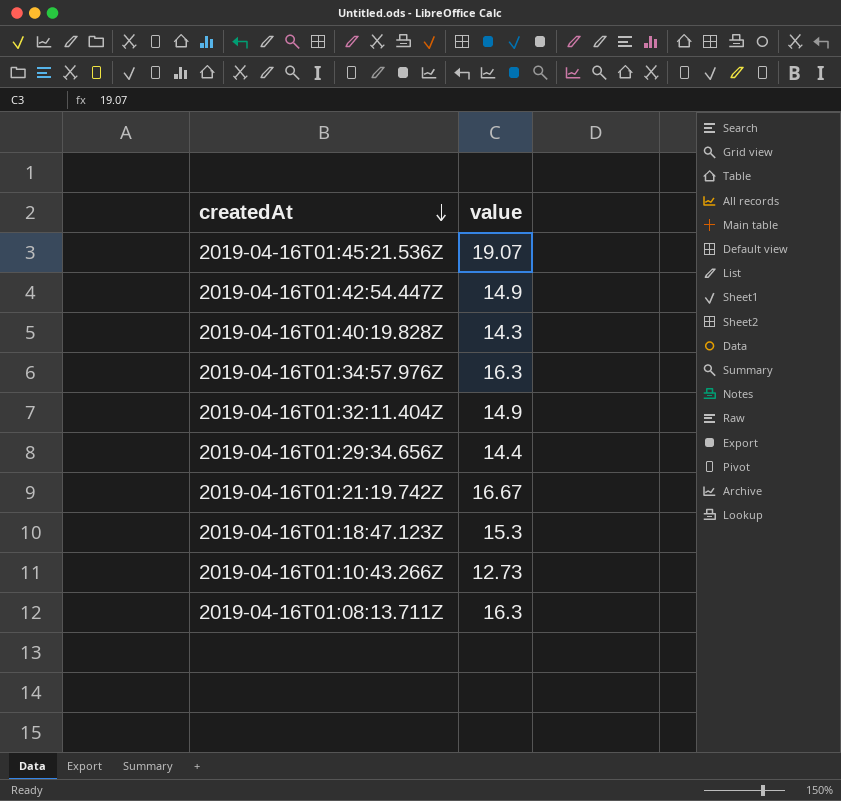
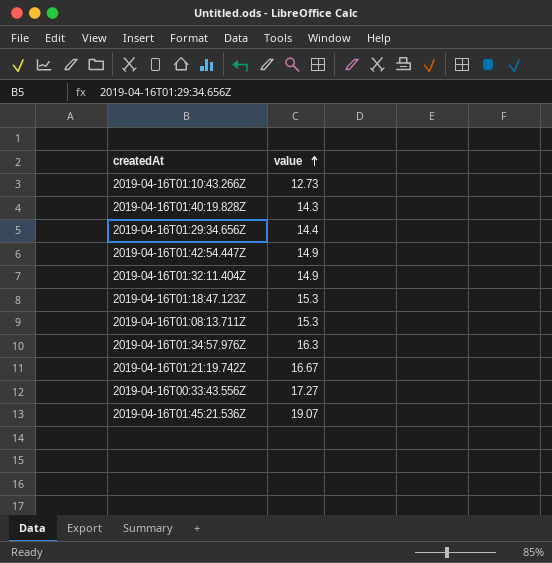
row order: createdAt descending -> value ascending
2019-04-16T01:08:13.711Z | value: 16.3 -> 15.3
row 2019-04-16T00:33:43.556Z: none -> 17.27

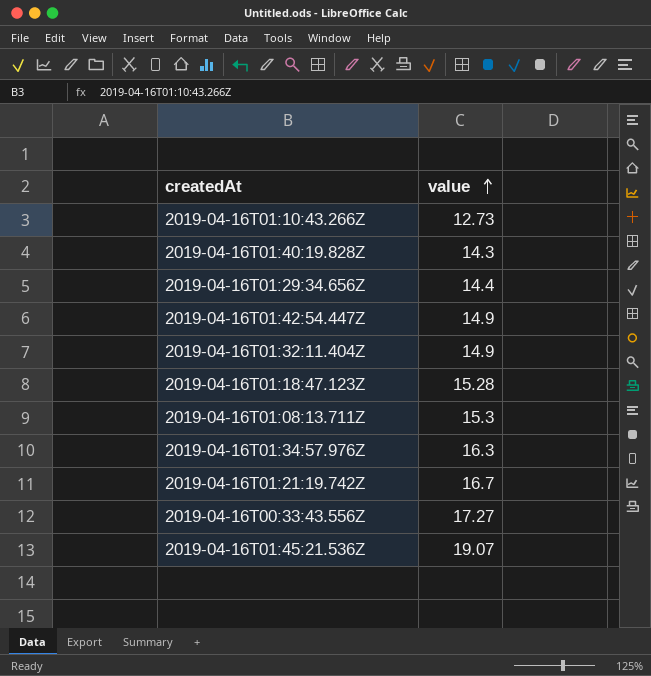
2019-04-16T01:18:47.123Z | value: 15.3 -> 15.28
2019-04-16T01:21:19.742Z | value: 16.67 -> 16.7

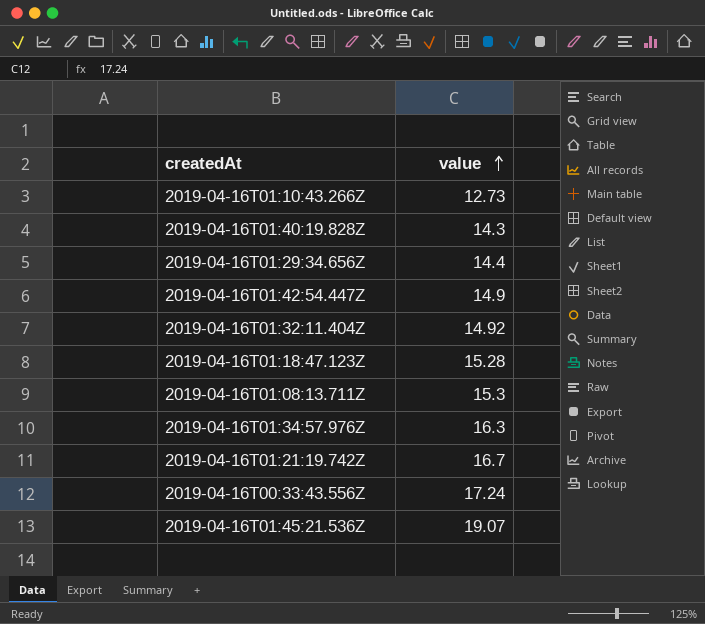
2019-04-16T01:32:11.404Z | value: 14.9 -> 14.92
2019-04-16T00:33:43.556Z | value: 17.27 -> 17.24

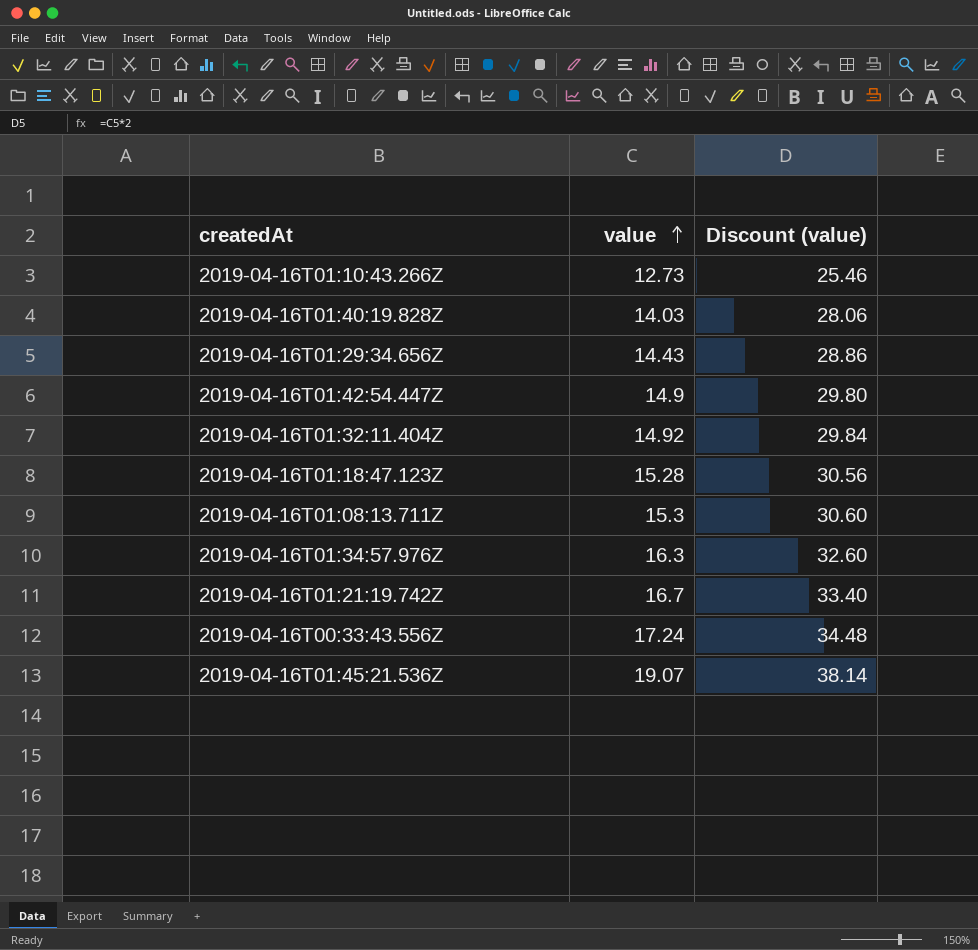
column Discount (value) | formula: none -> [value] * 2
2019-04-16T01:40:19.828Z | value: 14.3 -> 14.03
2019-04-16T01:29:34.656Z | value: 14.4 -> 14.43

